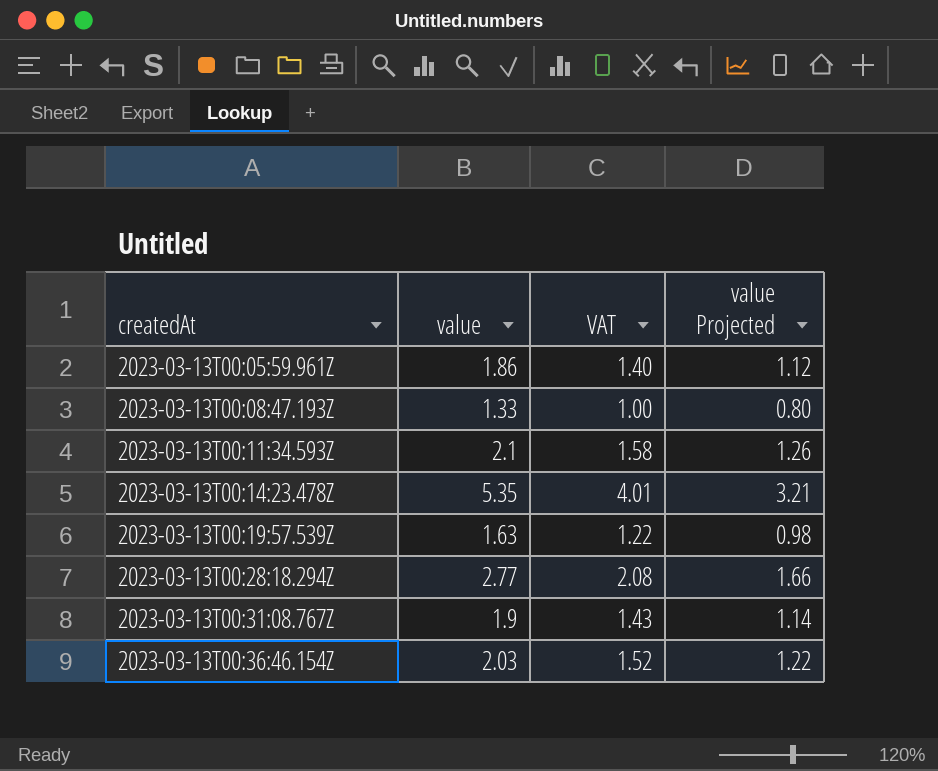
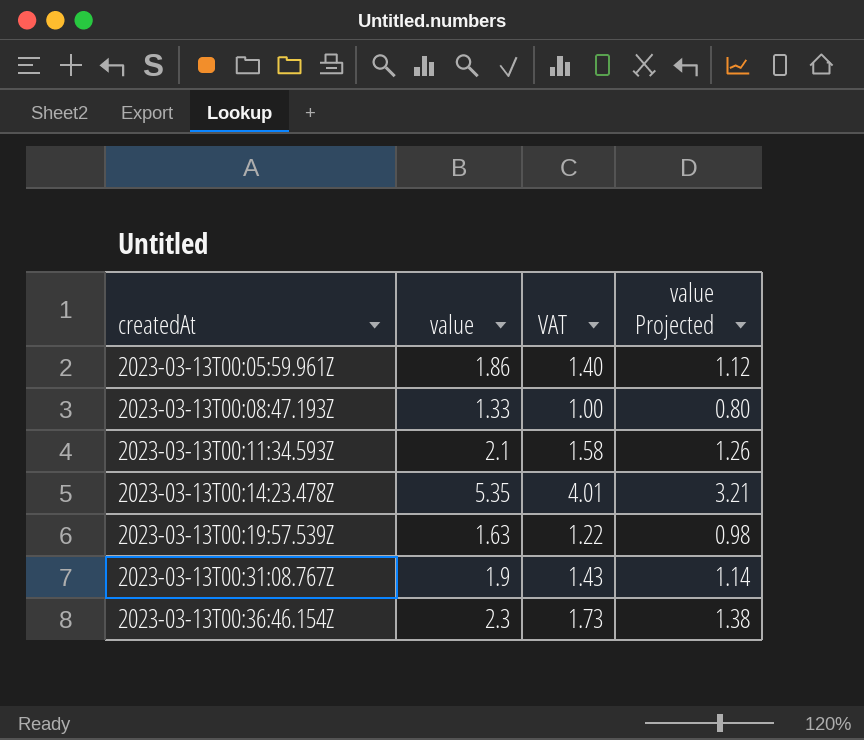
row 2023-03-13T00:28:18.294Z: 2.77 | 2.08 | 1.66 -> none
2023-03-13T00:36:46.154Z | value: 2.03 -> 2.3
2023-03-13T00:36:46.154Z | VAT: 1.52 -> 1.73
2023-03-13T00:36:46.154Z | value Projected: 1.22 -> 1.38

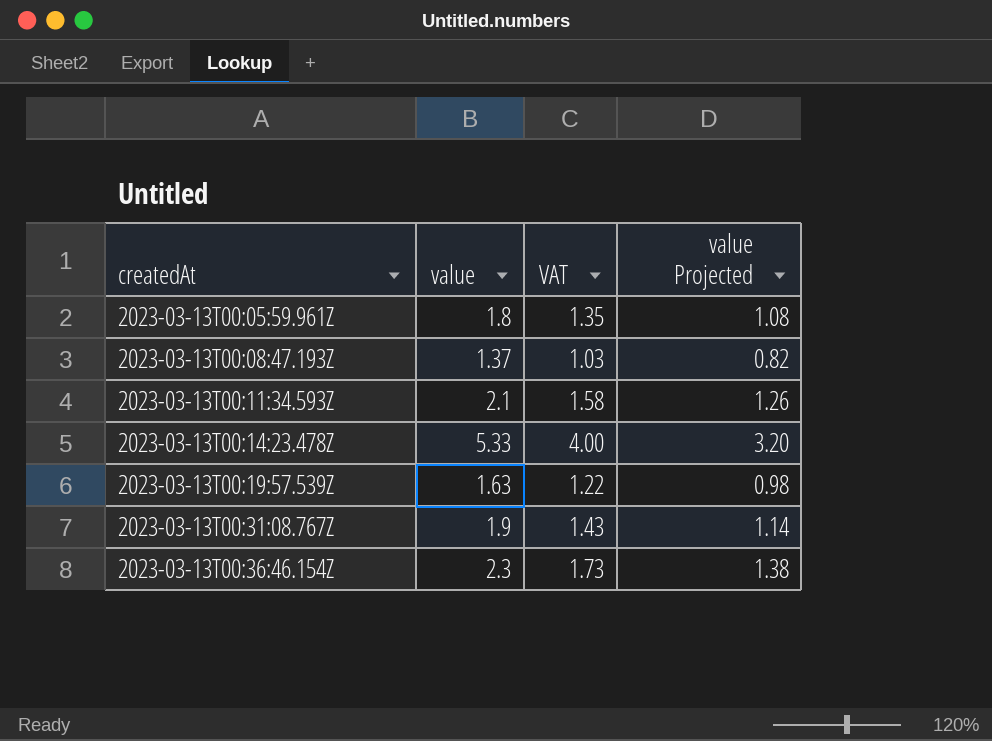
2023-03-13T00:05:59.961Z | value: 1.86 -> 1.8
2023-03-13T00:05:59.961Z | VAT: 1.40 -> 1.35
2023-03-13T00:05:59.961Z | value Projected: 1.12 -> 1.08
2023-03-13T00:08:47.193Z | value: 1.33 -> 1.37
2023-03-13T00:08:47.193Z | VAT: 1.00 -> 1.03
2023-03-13T00:08:47.193Z | value Projected: 0.80 -> 0.82
2023-03-13T00:14:23.478Z | value: 5.35 -> 5.33
2023-03-13T00:14:23.478Z | VAT: 4.01 -> 4.00
2023-03-13T00:14:23.478Z | value Projected: 3.21 -> 3.20

